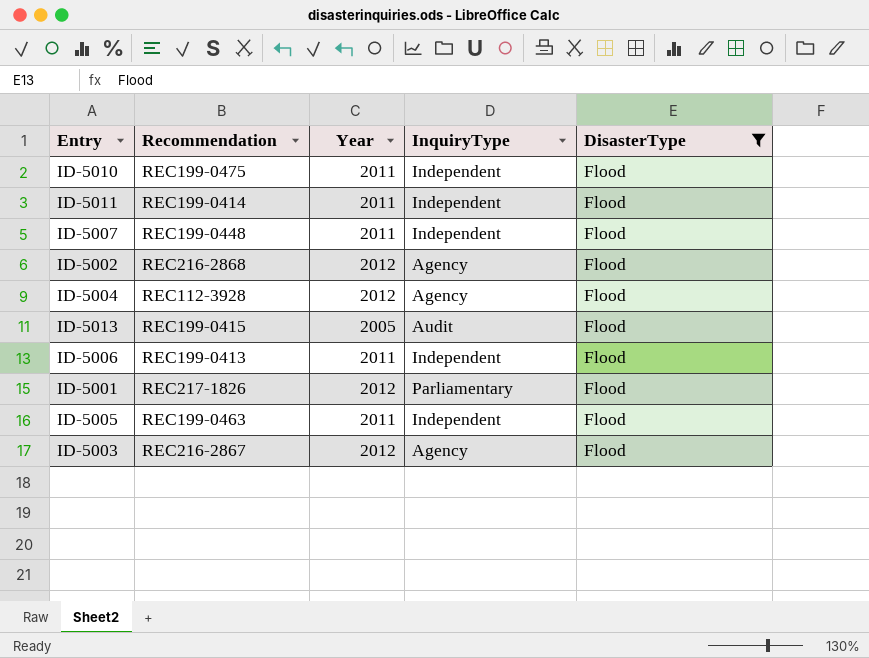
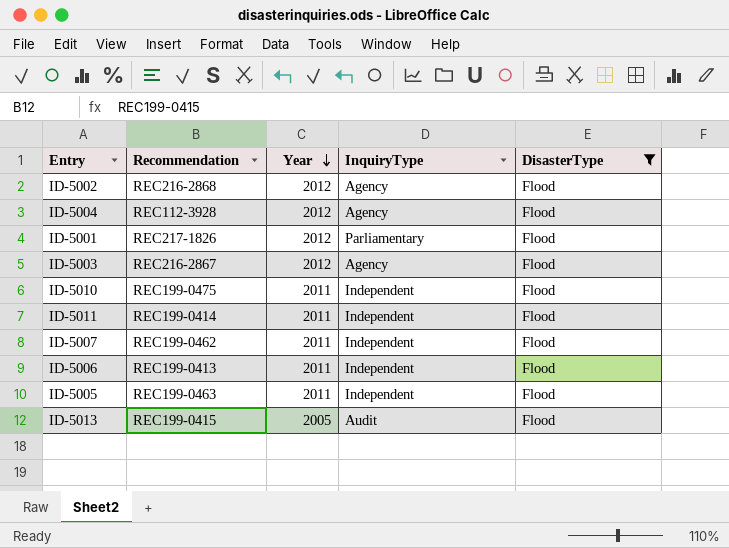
row order: none -> Year descending
ID-5007 | Recommendation: REC199-0448 -> REC199-0462

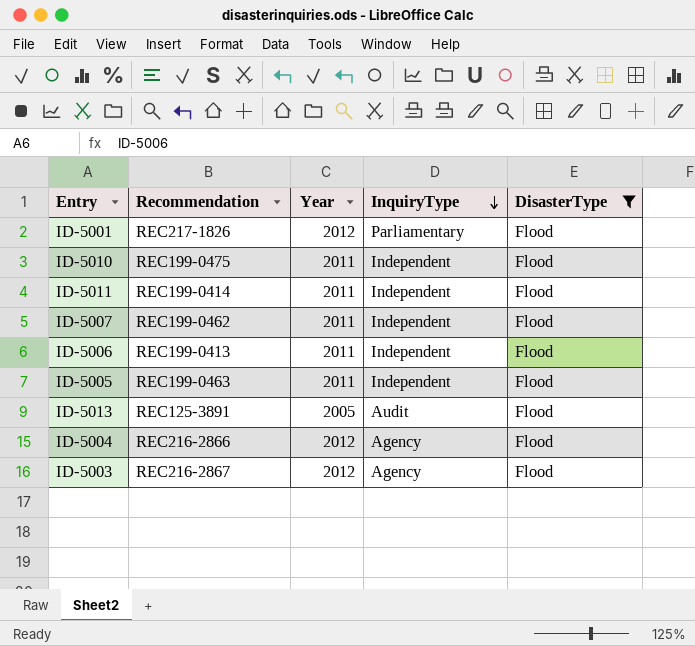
row order: Year descending -> InquiryType descending
row ID-5002: REC216-2868 | 2012 | Agency | Flood -> none
ID-5013 | Recommendation: REC199-0415 -> REC125-3891
ID-5004 | Recommendation: REC112-3928 -> REC216-2866

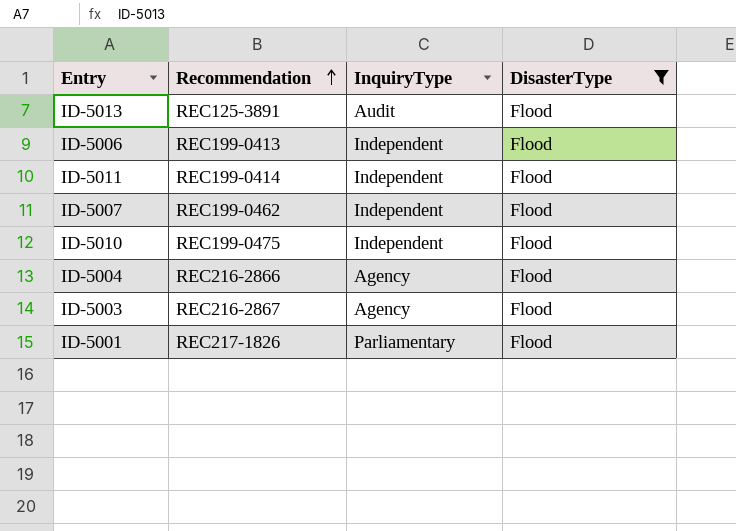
row order: InquiryType descending -> Recommendation ascending
column Year | position: 3 -> none
row ID-5005: REC199-0463 | 2011 | Independent | Flood -> none

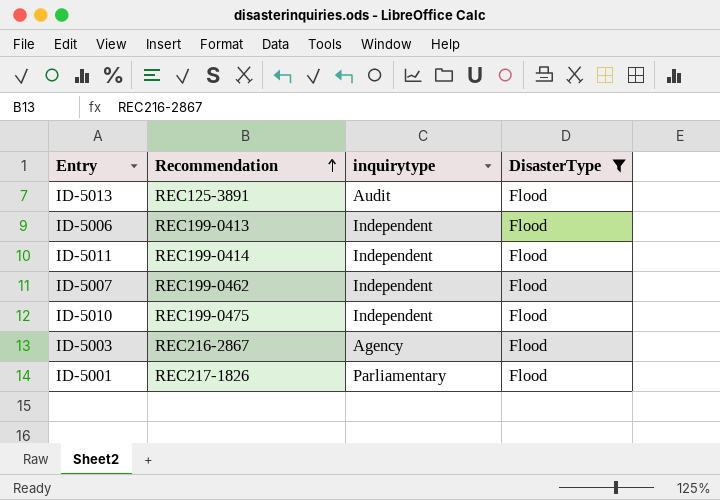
column name: InquiryType -> inquirytype
row ID-5004: REC216-2866 | Agency | Flood -> none

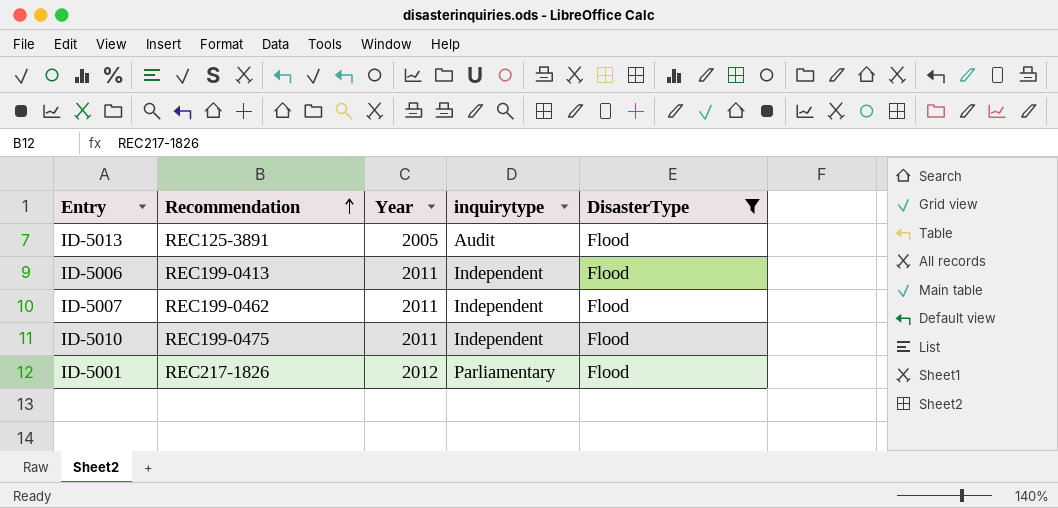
column Year | position: none -> 3
row ID-5011: REC199-0414 | Independent | Flood -> none
row ID-5003: REC216-2867 | Agency | Flood -> none

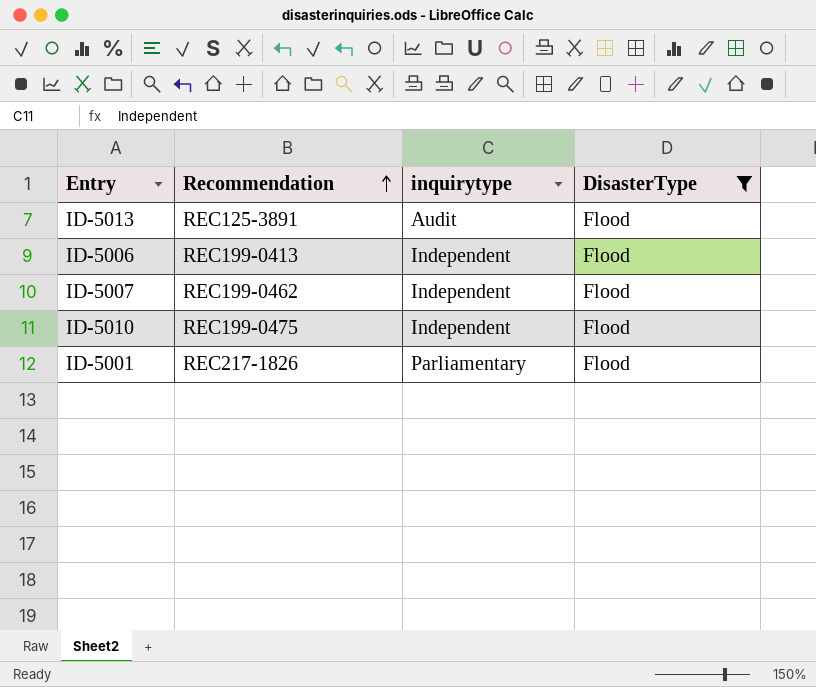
column Year | position: 3 -> none

